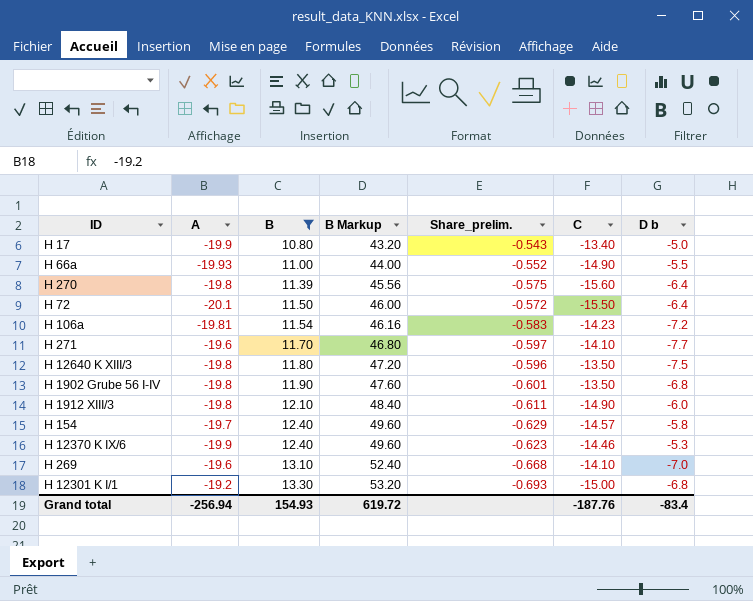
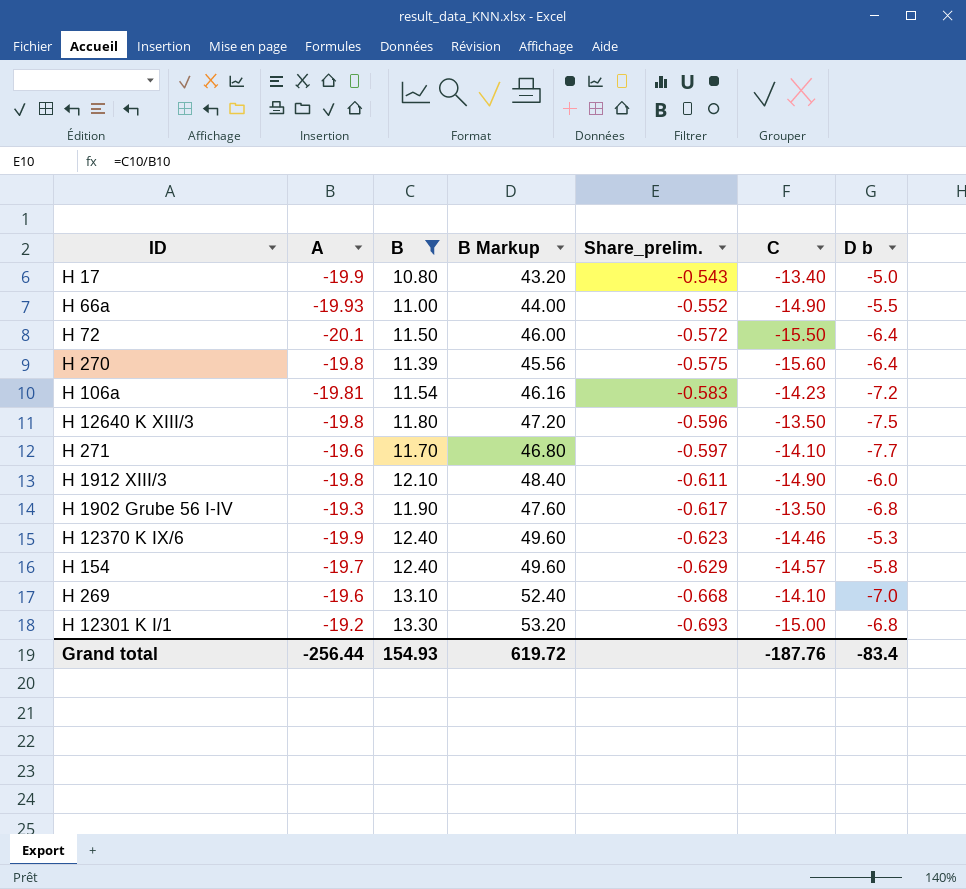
row order: B ascending -> Share_prelim. descending
H 1902 Grube 56 I-IV | A: -19.8 -> -19.3
H 1902 Grube 56 I-IV | Share_prelim.: -0.601 -> -0.617
Grand total | A: -256.94 -> -256.44

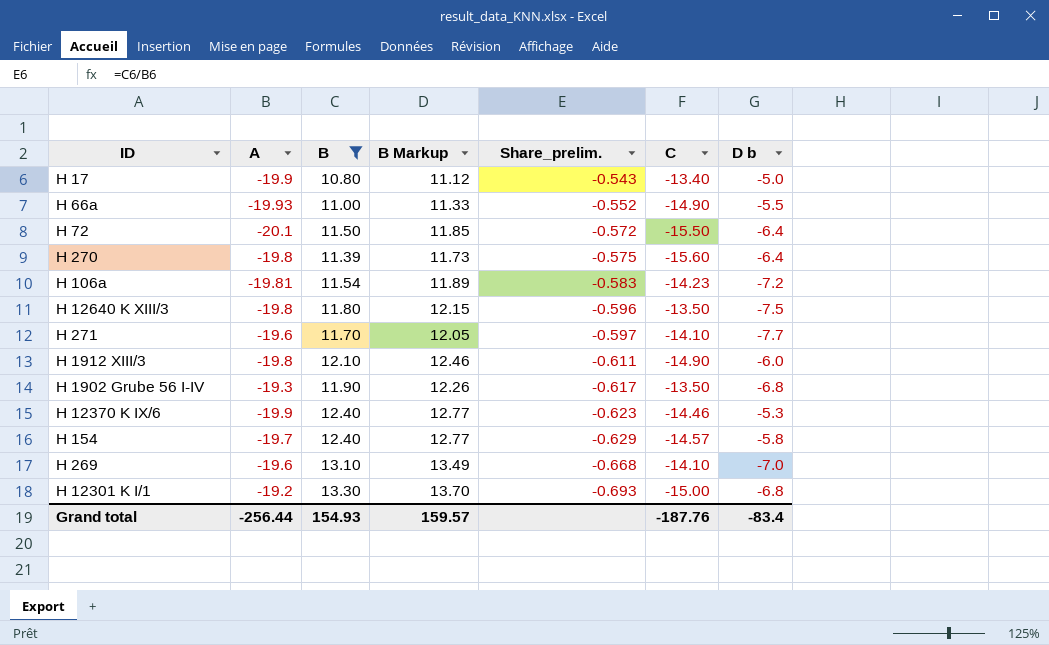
column B Markup | formula: [B] * 4 -> [B] * 1.03
Grand total | B Markup: 619.72 -> 159.57

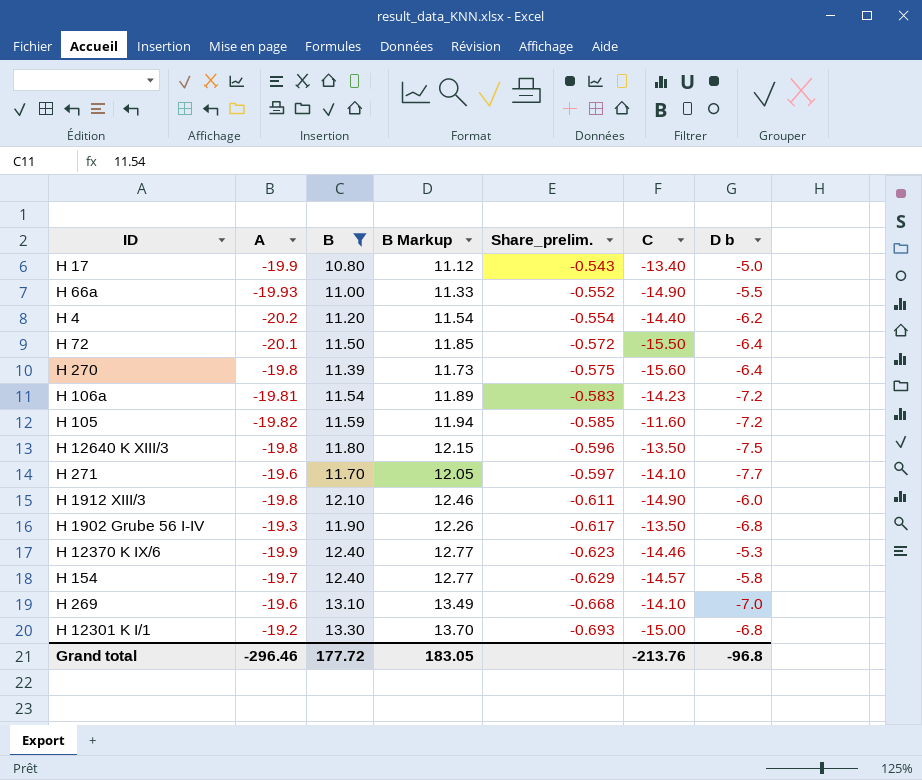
row H 4: none -> -20.2 | 11.20 | 11.54 | -0.554 | -14.40 | -6.2
row H 105: none -> -19.82 | 11.59 | 11.94 | -0.585 | -11.60 | -7.2
Grand total | A: -256.44 -> -296.46
Grand total | B: 154.93 -> 177.72
Grand total | B Markup: 159.57 -> 183.05
Grand total | C: -187.76 -> -213.76
Grand total | D b: -83.4 -> -96.8

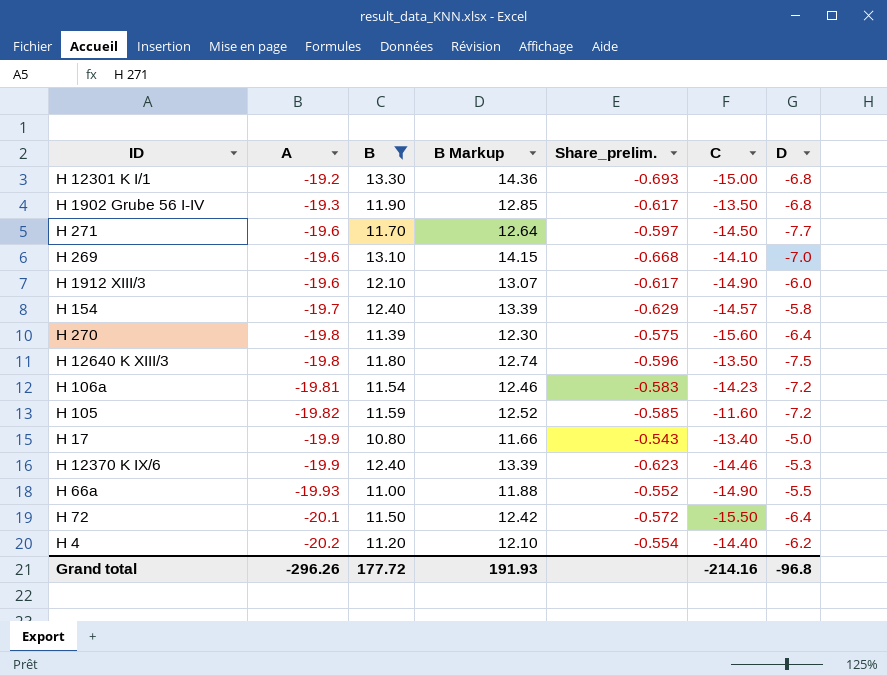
row order: Share_prelim. descending -> A descending
column B Markup | formula: [B] * 1.03 -> [B] * 1.08
column name: D b -> D
H 271 | C: -14.10 -> -14.50
H 1912 XIII/3 | A: -19.8 -> -19.6
H 1912 XIII/3 | Share_prelim.: -0.611 -> -0.617
Grand total | A: -296.46 -> -296.26
Grand total | B Markup: 183.05 -> 191.93
Grand total | C: -213.76 -> -214.16

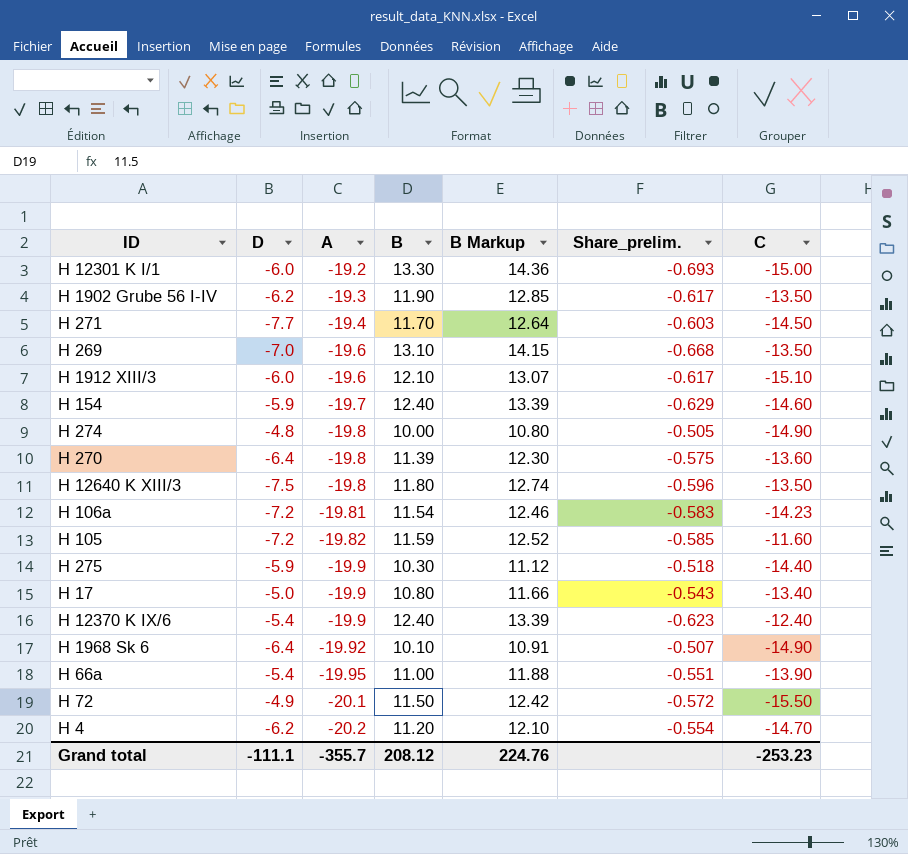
filter: B >= 10.80 -> none
column D | position: 7 -> 2
H 12301 K I/1 | D: -6.8 -> -6.0
H 1902 Grube 56 I-IV | D: -6.8 -> -6.2
H 271 | A: -19.6 -> -19.4
H 271 | Share_prelim.: -0.597 -> -0.603
H 269 | C: -14.10 -> -13.50
H 1912 XIII/3 | C: -14.90 -> -15.10
H 154 | D: -5.8 -> -5.9
H 154 | C: -14.57 -> -14.60
H 270 | C: -15.60 -> -13.60
H 12370 K IX/6 | D: -5.3 -> -5.4
H 12370 K IX/6 | C: -14.46 -> -12.40
H 66a | D: -5.5 -> -5.4
H 66a | A: -19.93 -> -19.95
H 66a | Share_prelim.: -0.552 -> -0.551
H 66a | C: -14.90 -> -13.90
H 72 | D: -6.4 -> -4.9
H 4 | C: -14.40 -> -14.70
Grand total | D: -96.8 -> -111.1
Grand total | A: -296.26 -> -355.7
Grand total | B: 177.72 -> 208.12
Grand total | B Markup: 191.93 -> 224.76
Grand total | C: -214.16 -> -253.23

